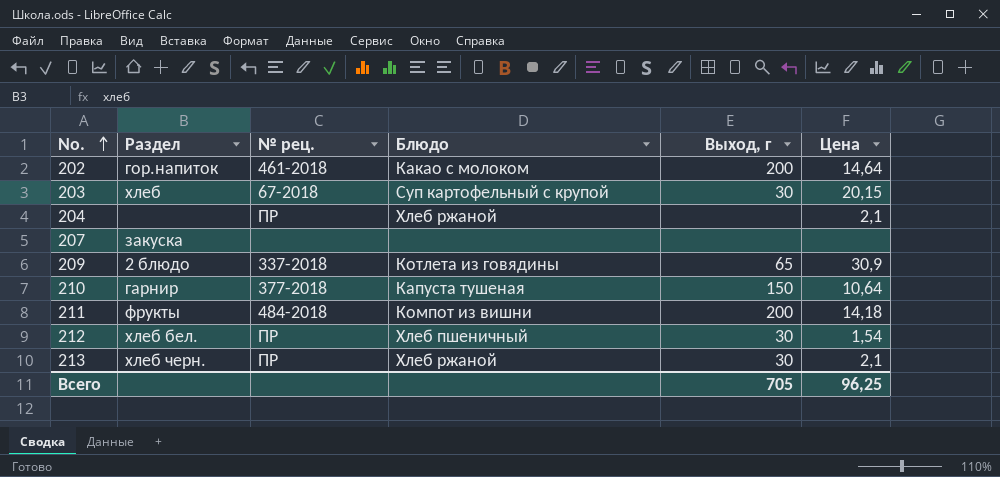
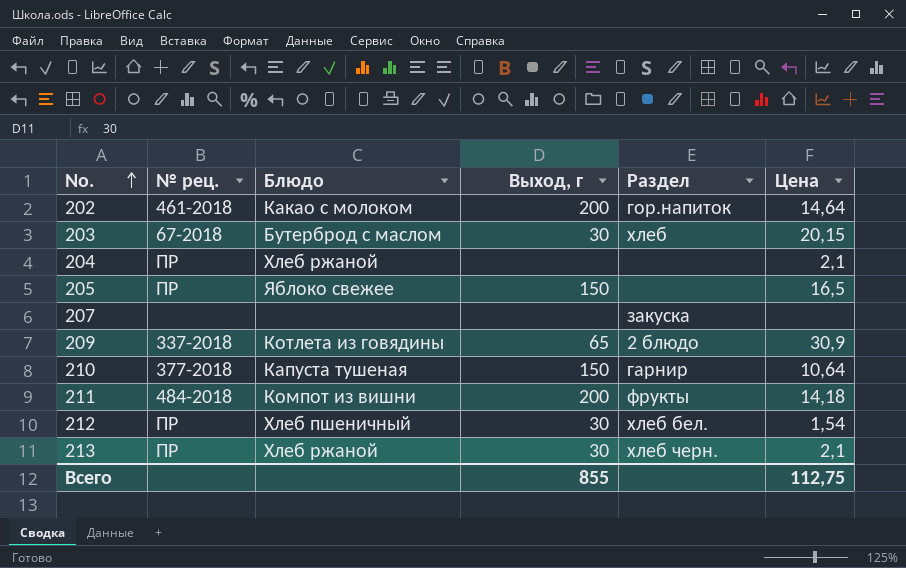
column Раздел | position: 2 -> 5
203 | Блюдо: Суп картофельный с крупой -> Бутерброд с маслом
row 205: none -> ПР | Яблоко свежее | 150 | none | 16,5
Всего | Выход, г: 705 -> 855
Всего | Цена: 96,25 -> 112,75

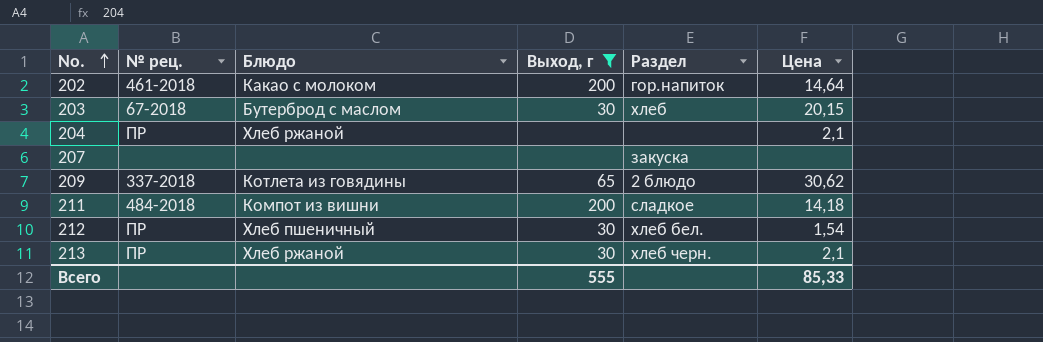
filter: none -> Выход, г != 150
209 | Цена: 30,9 -> 30,62
211 | Раздел: фрукты -> сладкое
Всего | Выход, г: 855 -> 555
Всего | Цена: 112,75 -> 85,33

